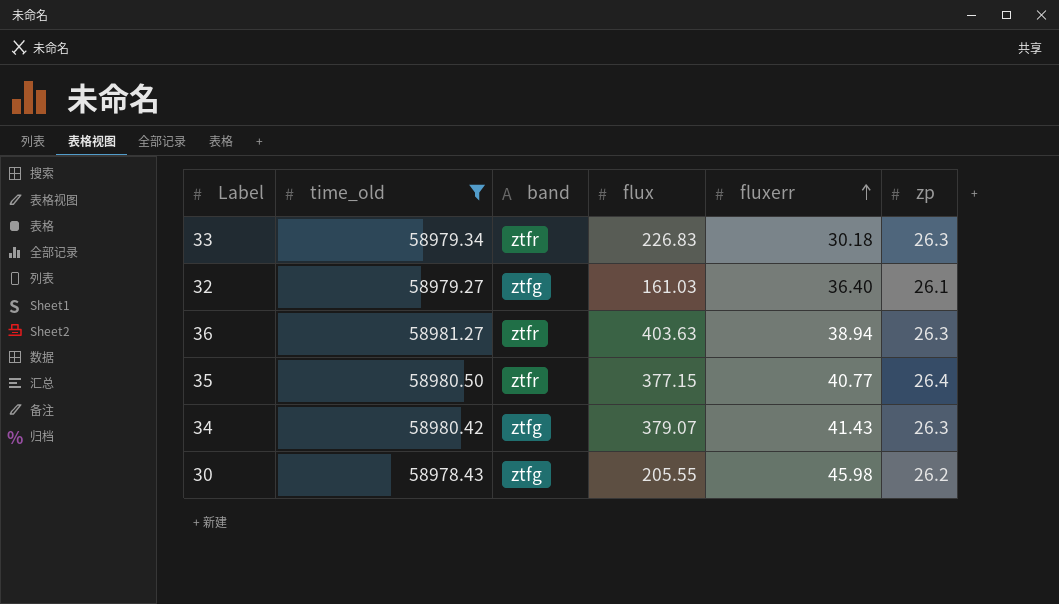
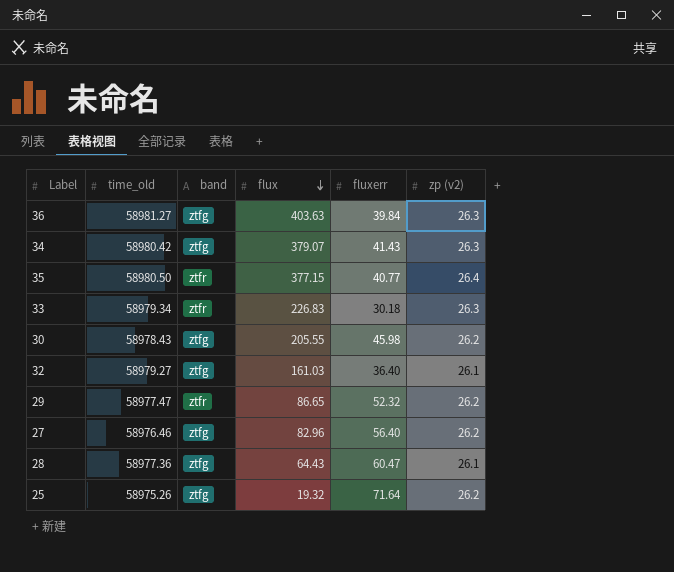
filter: time_old >= 58978.43 -> none
row order: fluxerr ascending -> flux descending
column name: zp -> zp (v2)
36 | band: ztfr -> ztfg
36 | fluxerr: 38.94 -> 39.84

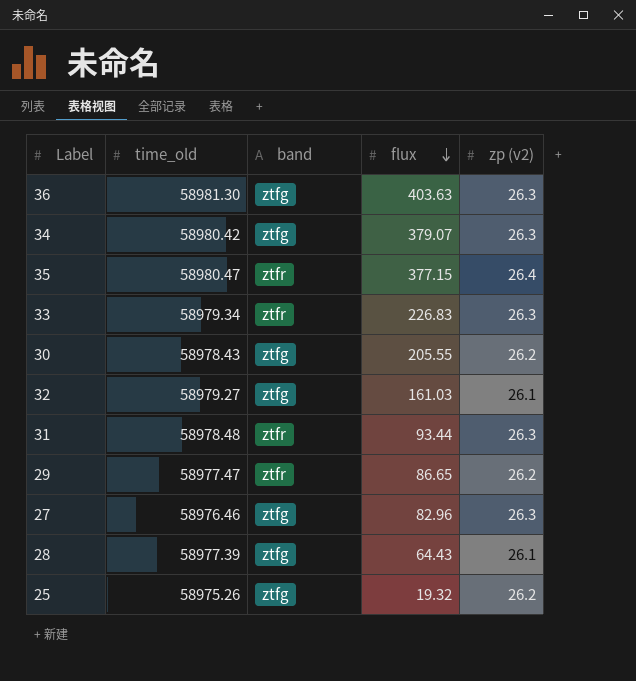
column fluxerr | position: 5 -> none
36 | time_old: 58981.27 -> 58981.30
35 | time_old: 58980.50 -> 58980.47
row 31: none -> 58978.48 | ztfr | 93.44 | 26.3
27 | zp (v2): 26.2 -> 26.3
28 | time_old: 58977.36 -> 58977.39

